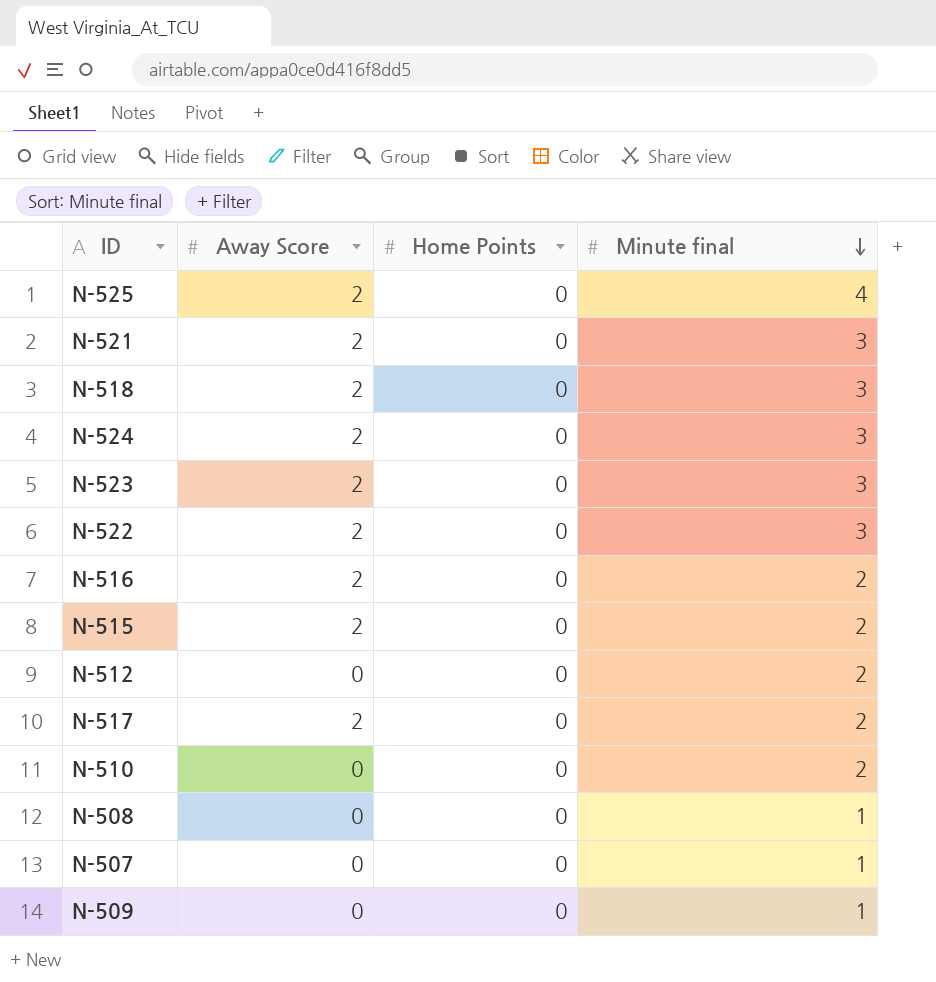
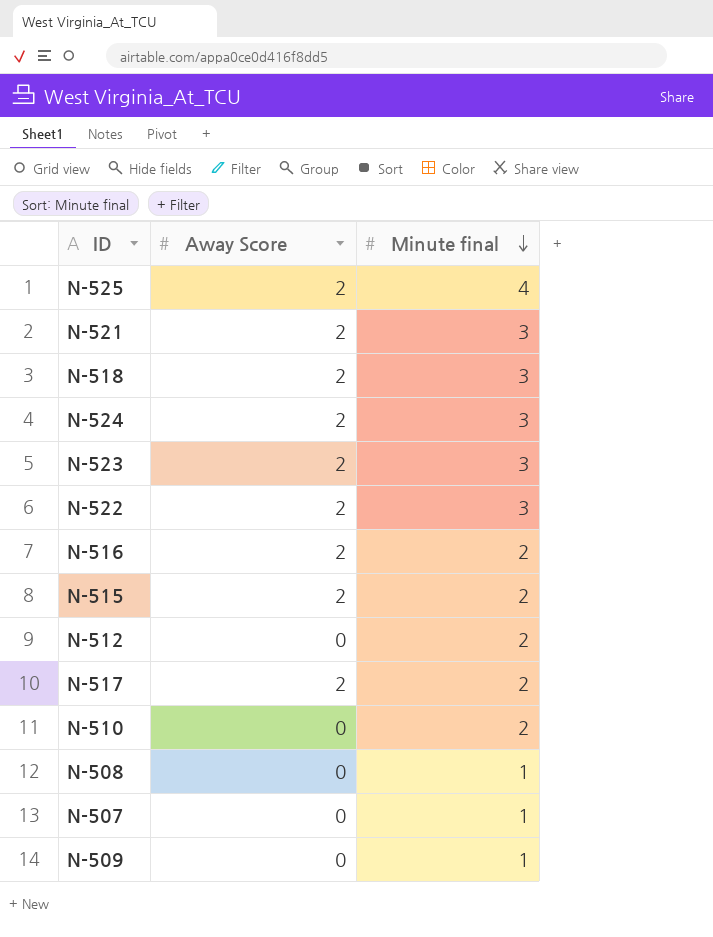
column Home Points | position: 3 -> none

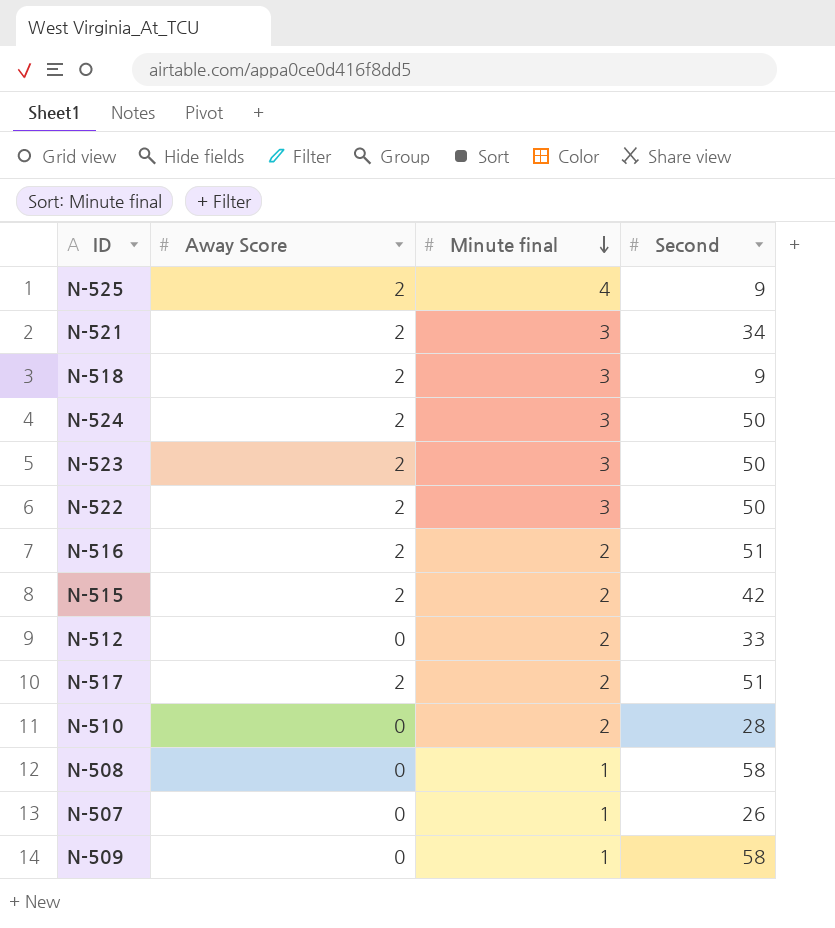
column Second | position: none -> 4

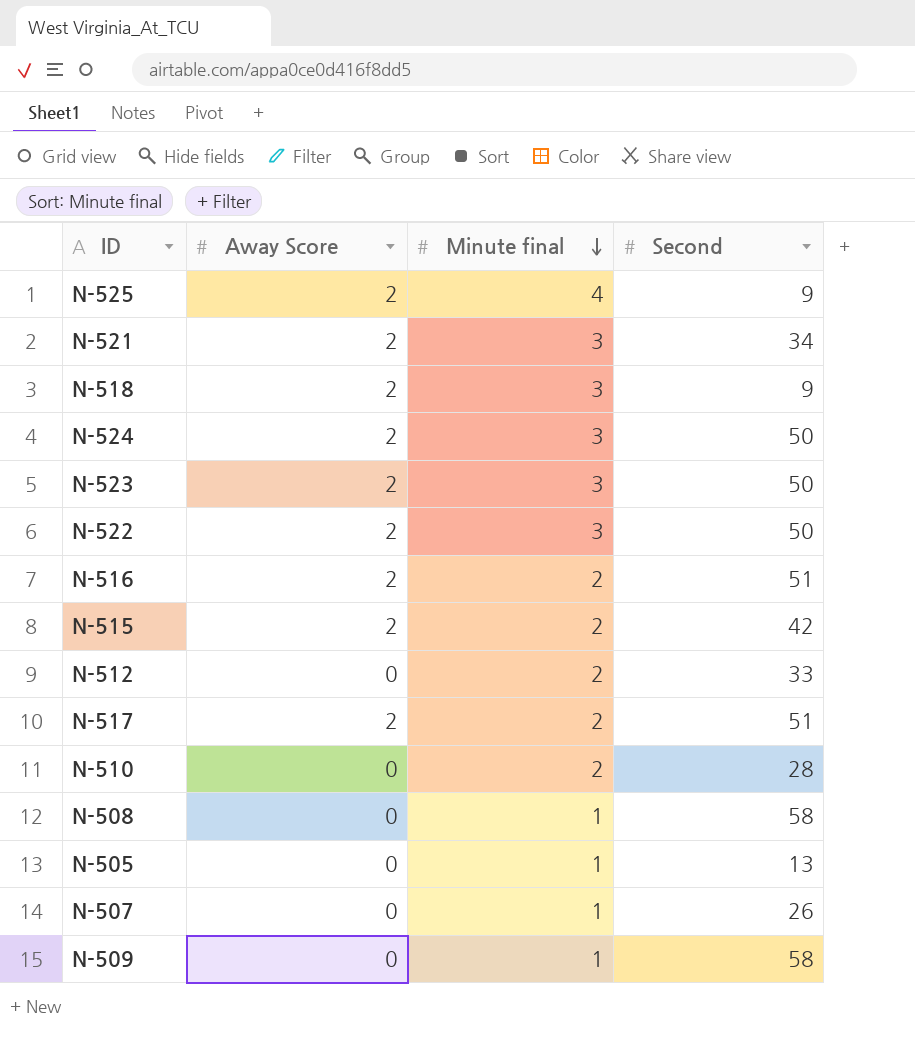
row N-505: none -> 0 | 1 | 13

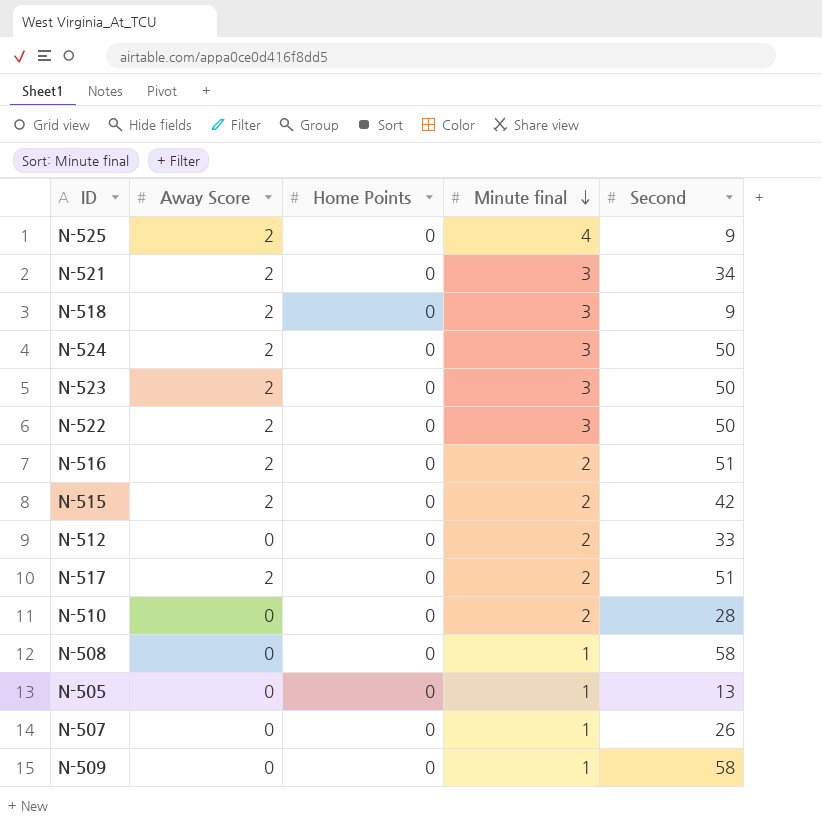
column Home Points | position: none -> 3

